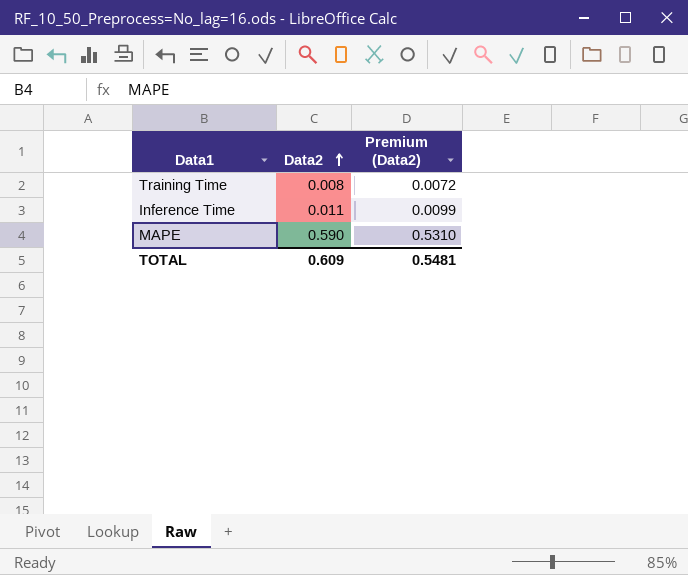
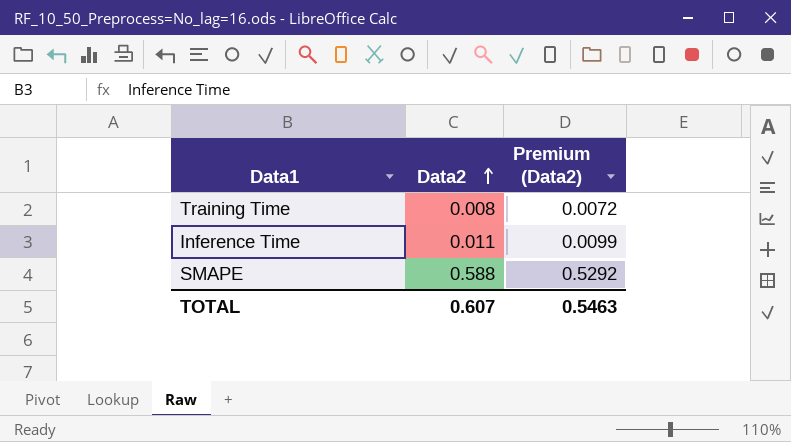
row MAPE: 0.590 | 0.5310 -> none
row SMAPE: none -> 0.588 | 0.5292
TOTAL | Data2: 0.609 -> 0.607
TOTAL | Premium (Data2): 0.5481 -> 0.5463

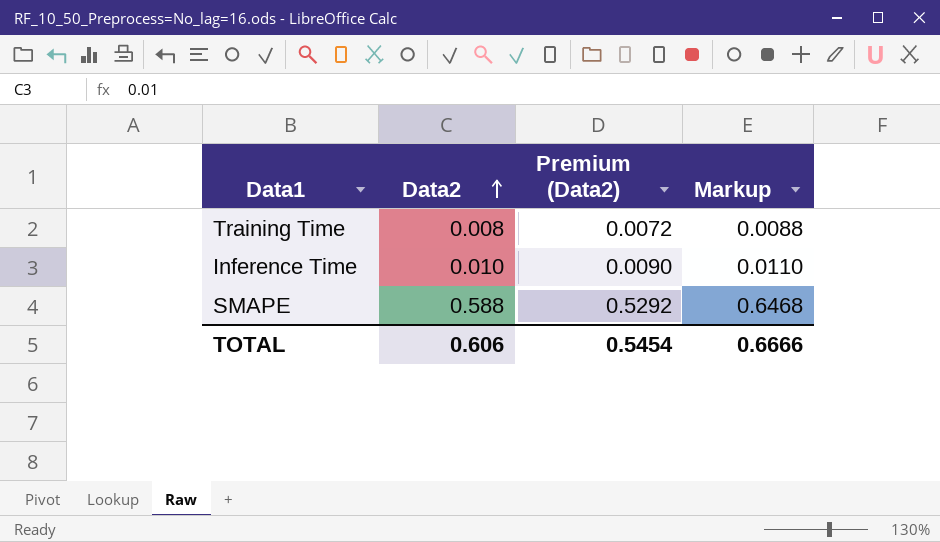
column Markup | formula: none -> [Data2] * 1.1
Inference Time | Data2: 0.011 -> 0.010
Inference Time | Premium (Data2): 0.0099 -> 0.0090
TOTAL | Data2: 0.607 -> 0.606
TOTAL | Premium (Data2): 0.5463 -> 0.5454

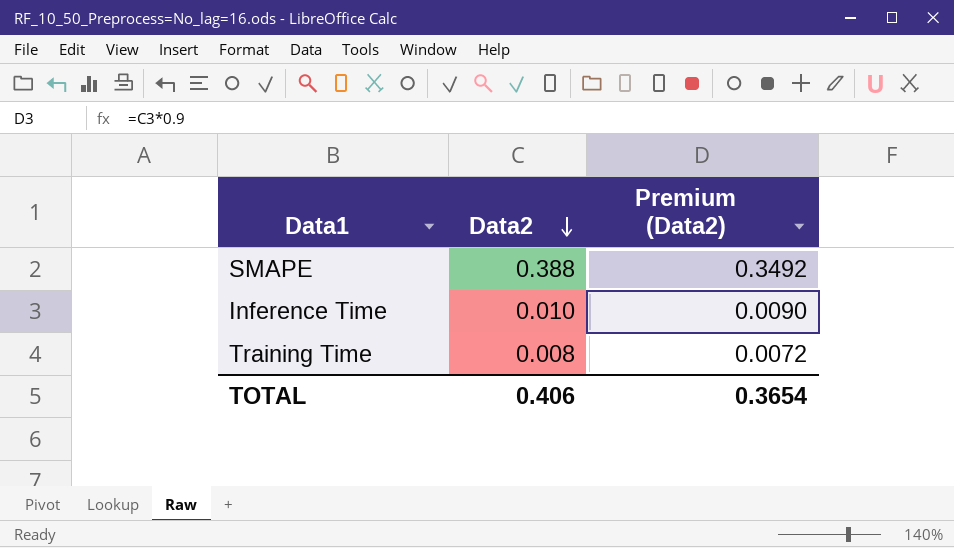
row order: Data2 ascending -> Data2 descending
column Markup | formula: [Data2] * 1.1 -> none
SMAPE | Data2: 0.588 -> 0.388
SMAPE | Premium (Data2): 0.5292 -> 0.3492
TOTAL | Data2: 0.606 -> 0.406
TOTAL | Premium (Data2): 0.5454 -> 0.3654

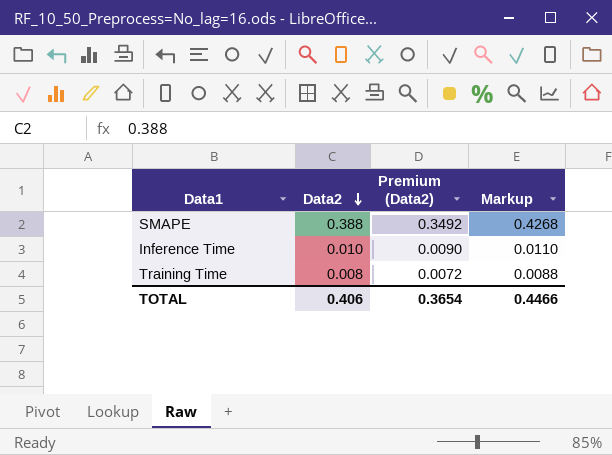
column Markup | formula: none -> [Data2] * 1.1

